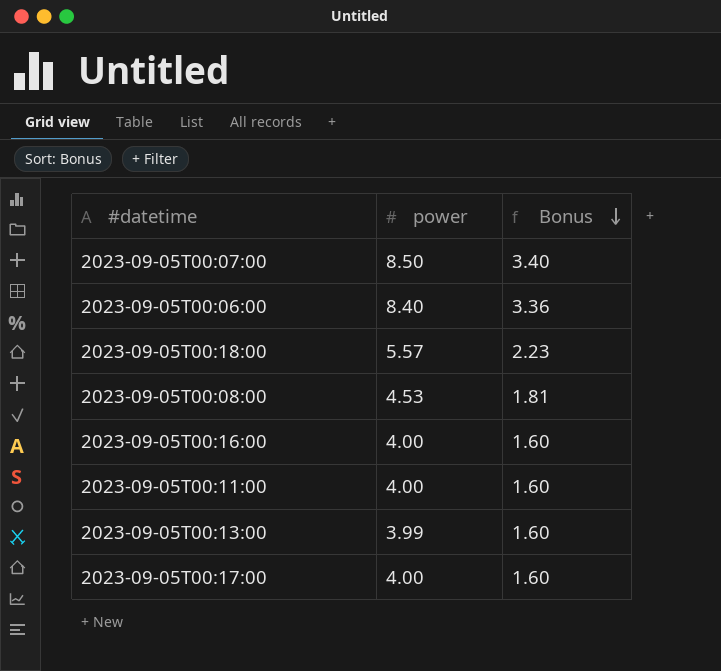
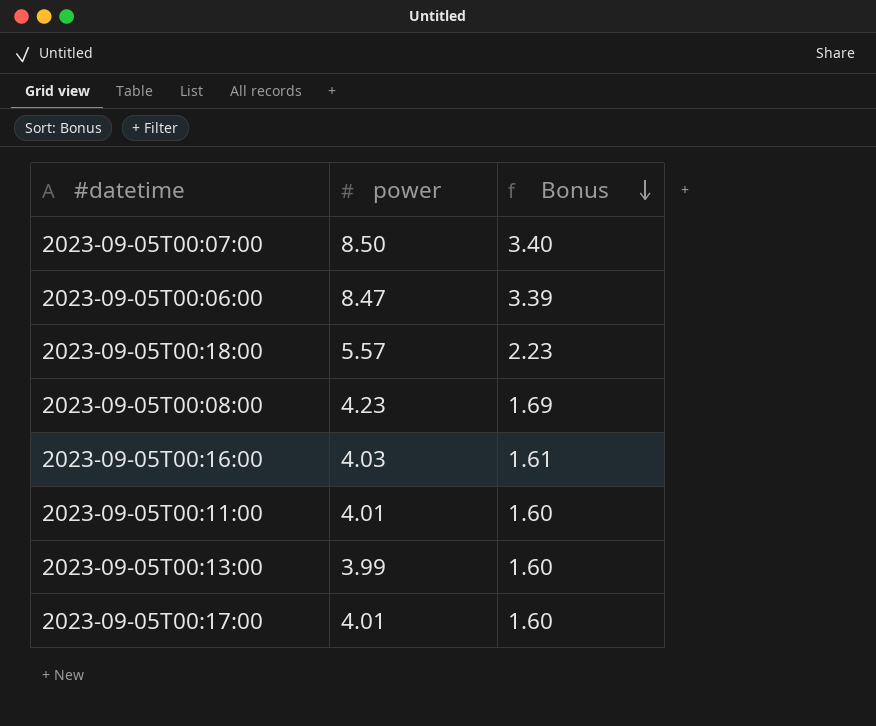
2023-09-05T00:06:00 | power: 8.40 -> 8.47
2023-09-05T00:06:00 | Bonus: 3.36 -> 3.39
2023-09-05T00:08:00 | power: 4.53 -> 4.23
2023-09-05T00:08:00 | Bonus: 1.81 -> 1.69
2023-09-05T00:16:00 | power: 4.00 -> 4.03
2023-09-05T00:16:00 | Bonus: 1.60 -> 1.61
2023-09-05T00:11:00 | power: 4.00 -> 4.01
2023-09-05T00:17:00 | power: 4.00 -> 4.01

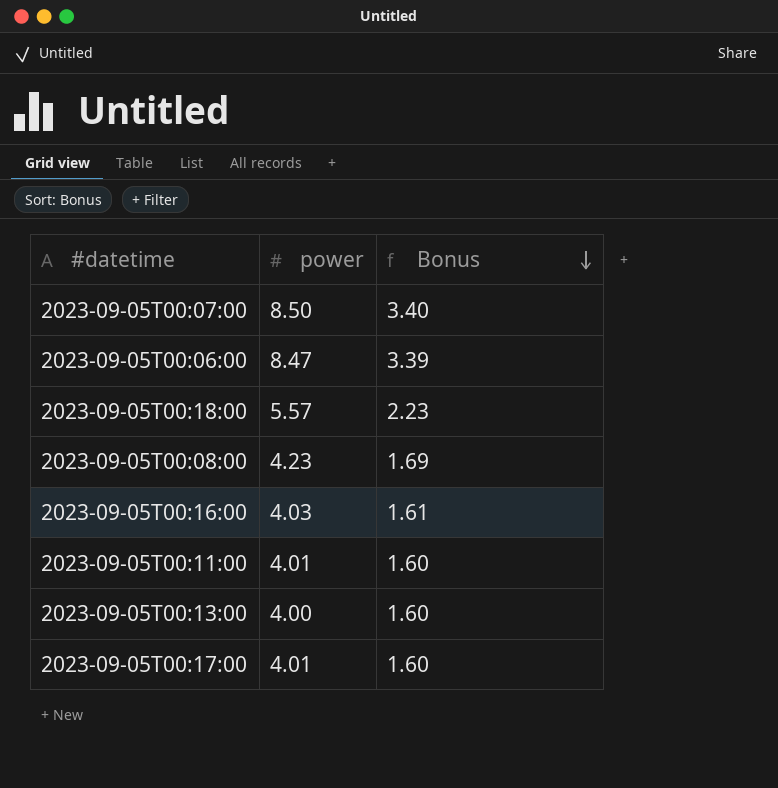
2023-09-05T00:13:00 | power: 3.99 -> 4.00

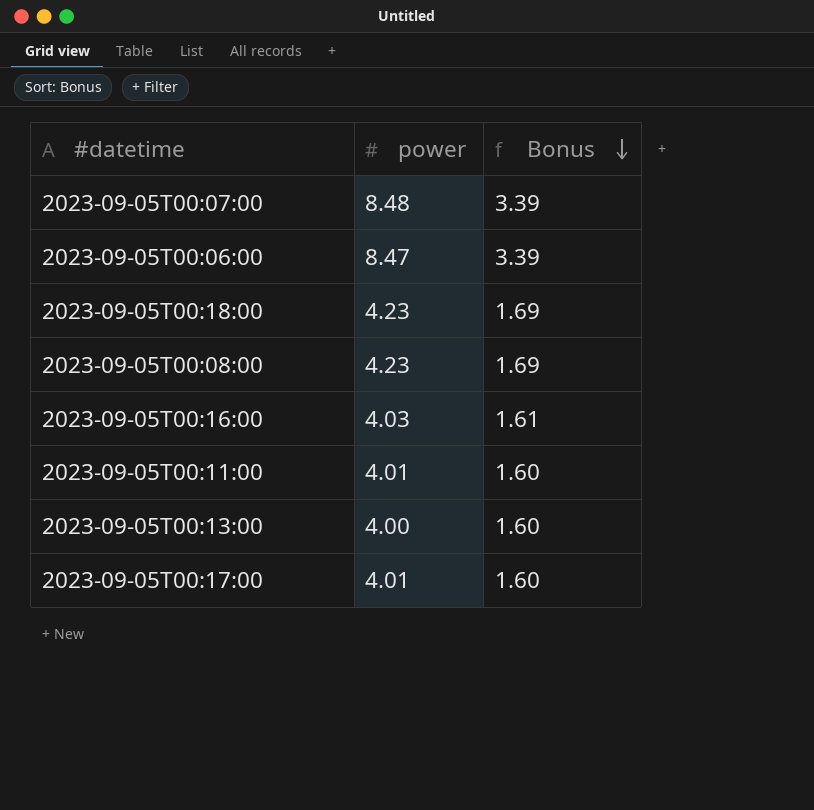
2023-09-05T00:07:00 | power: 8.50 -> 8.48
2023-09-05T00:07:00 | Bonus: 3.40 -> 3.39
2023-09-05T00:18:00 | power: 5.57 -> 4.23
2023-09-05T00:18:00 | Bonus: 2.23 -> 1.69

